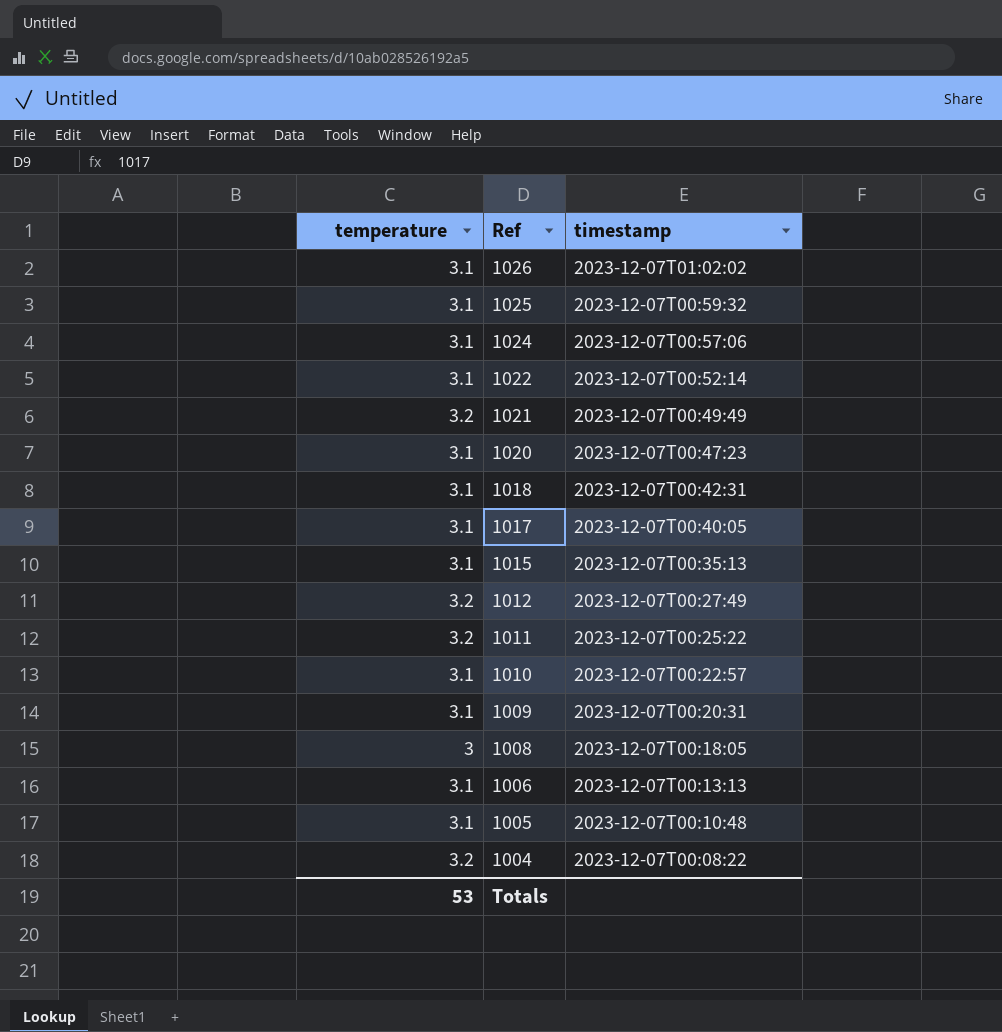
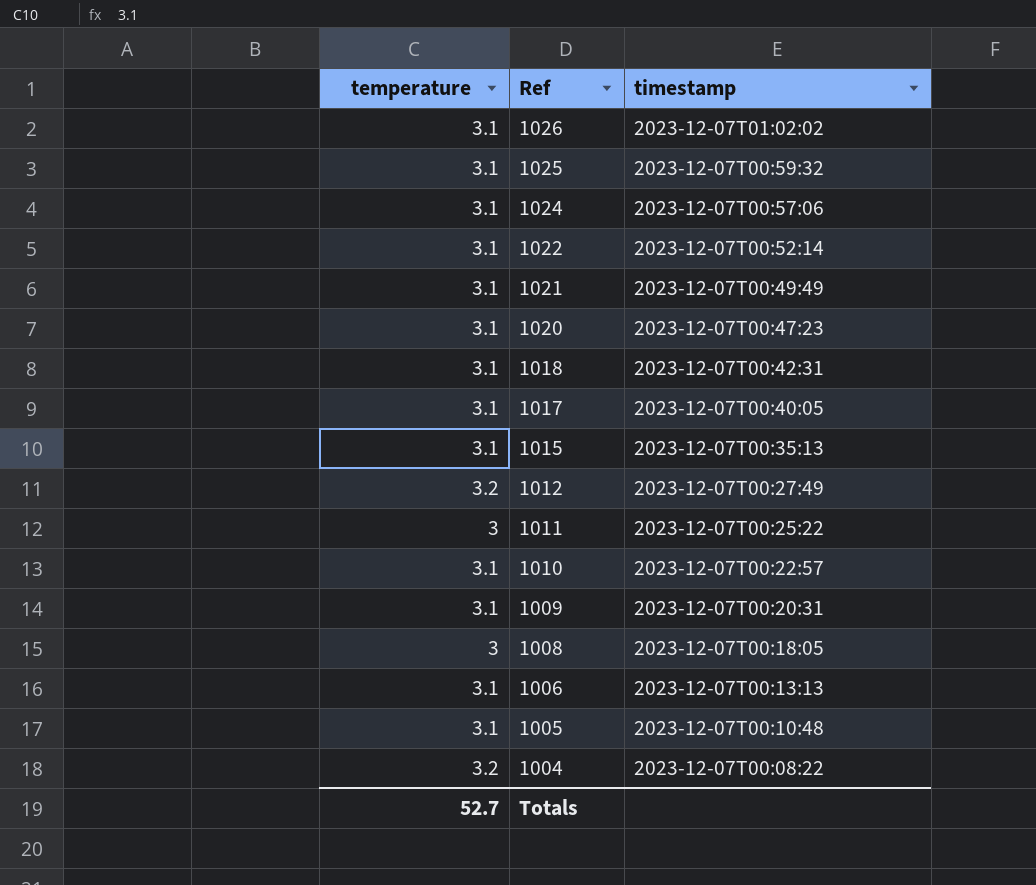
1021 | temperature: 3.2 -> 3.1
1011 | temperature: 3.2 -> 3
Totals | temperature: 53 -> 52.7

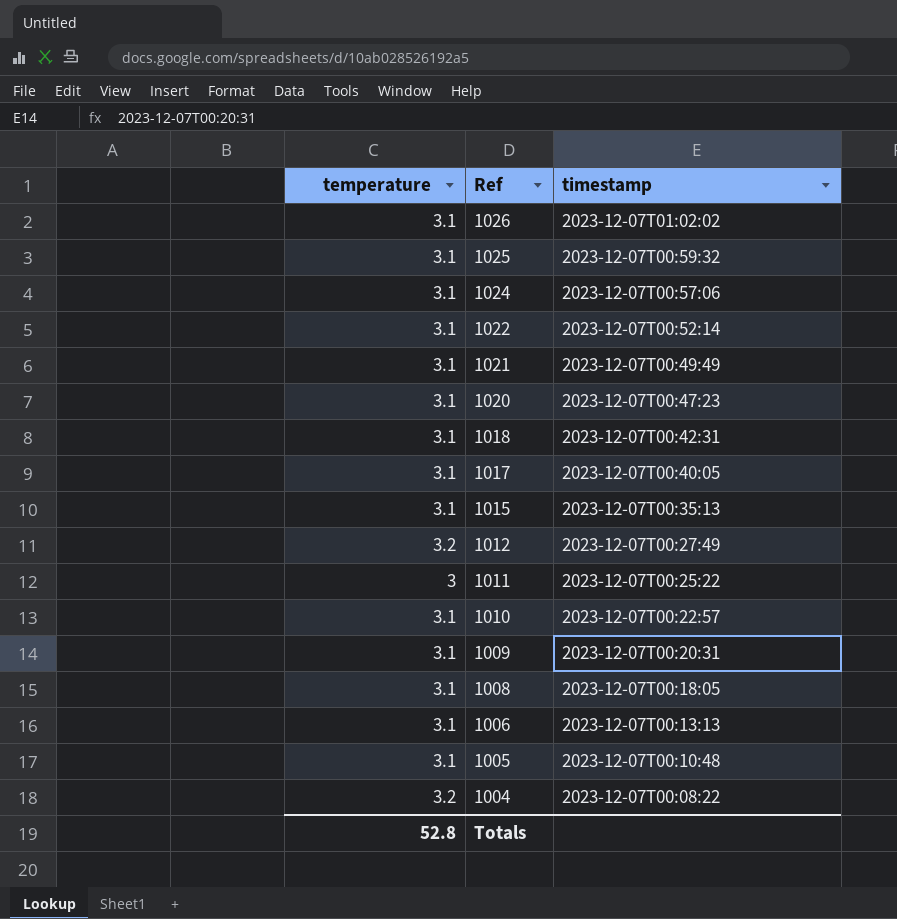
1008 | temperature: 3 -> 3.1
Totals | temperature: 52.7 -> 52.8

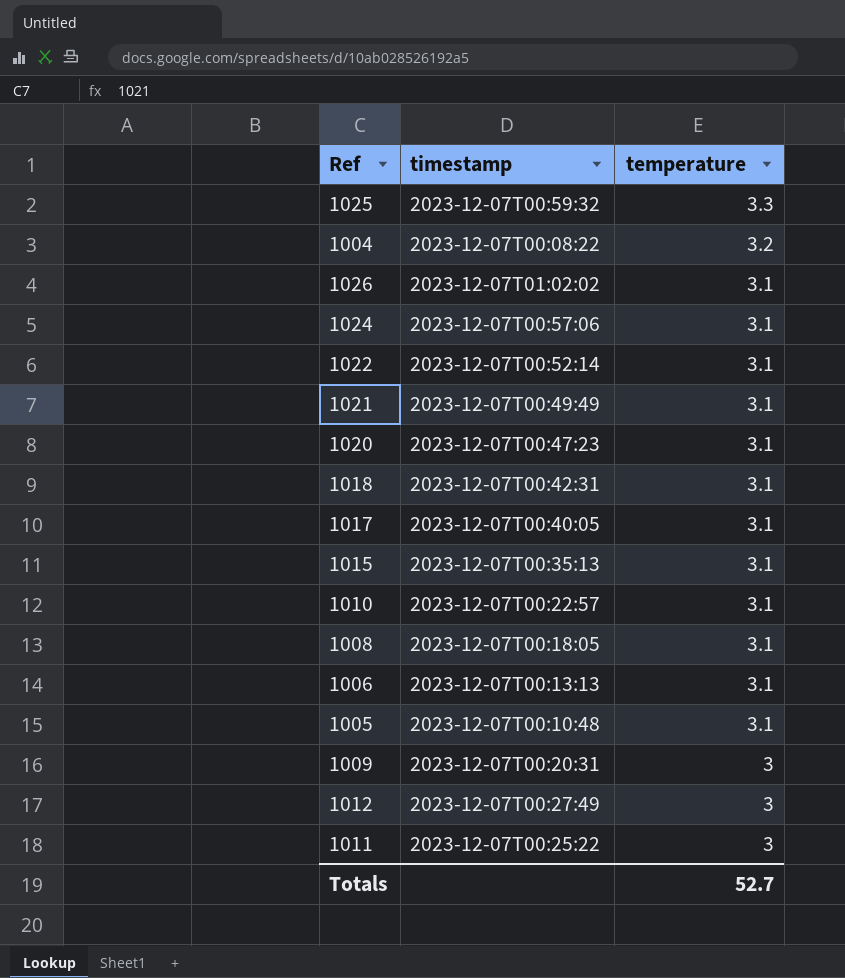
row order: Ref descending -> temperature descending
column temperature | position: 1 -> 3
1025 | temperature: 3.1 -> 3.3
1009 | temperature: 3.1 -> 3
1012 | temperature: 3.2 -> 3
Totals | temperature: 52.8 -> 52.7

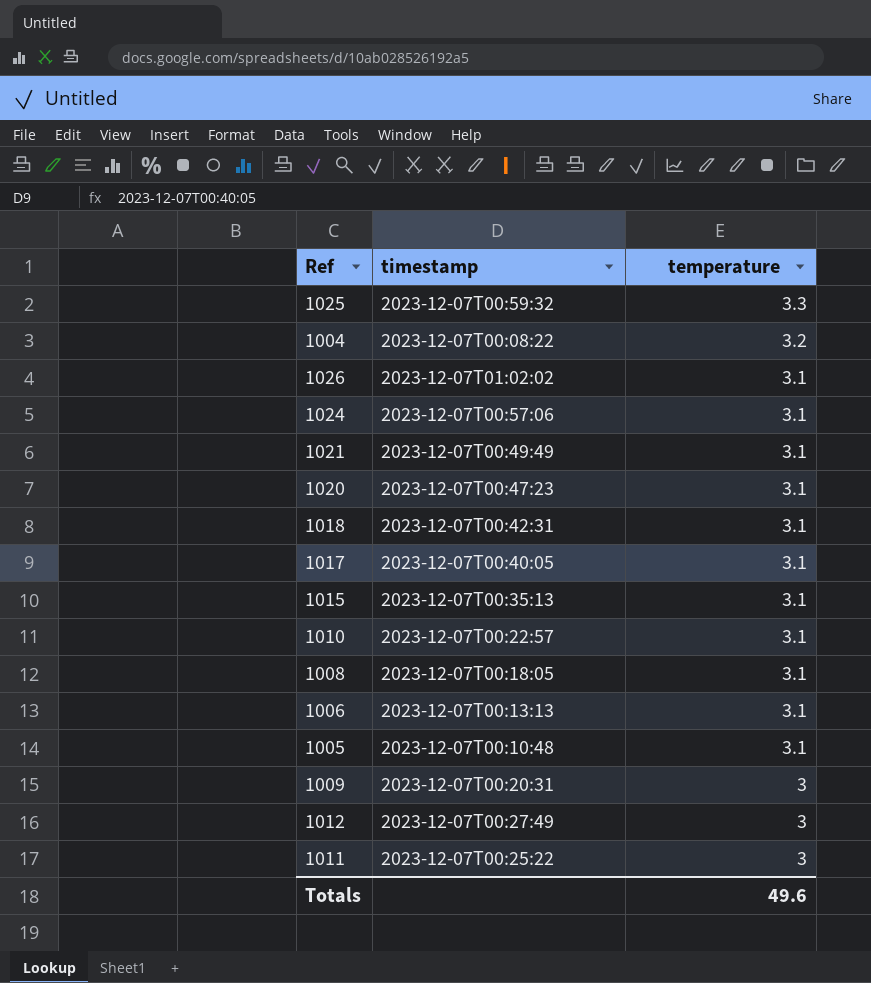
row 1022: 2023-12-07T00:52:14 | 3.1 -> none
Totals | temperature: 52.7 -> 49.6

